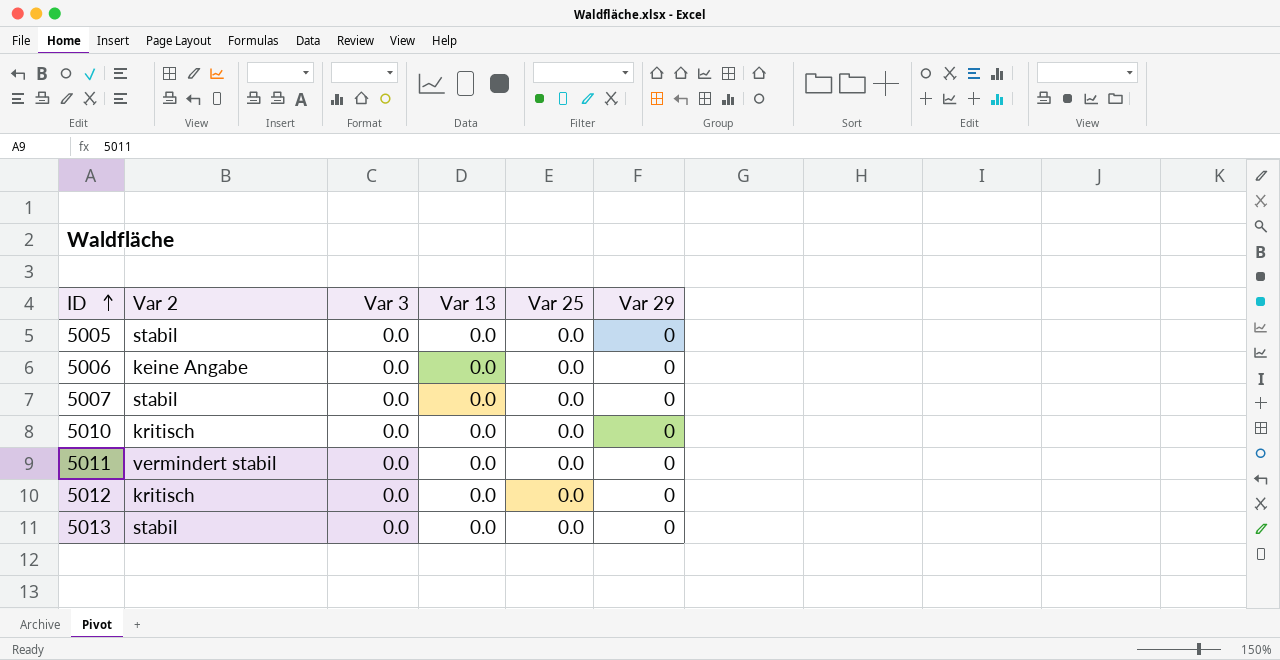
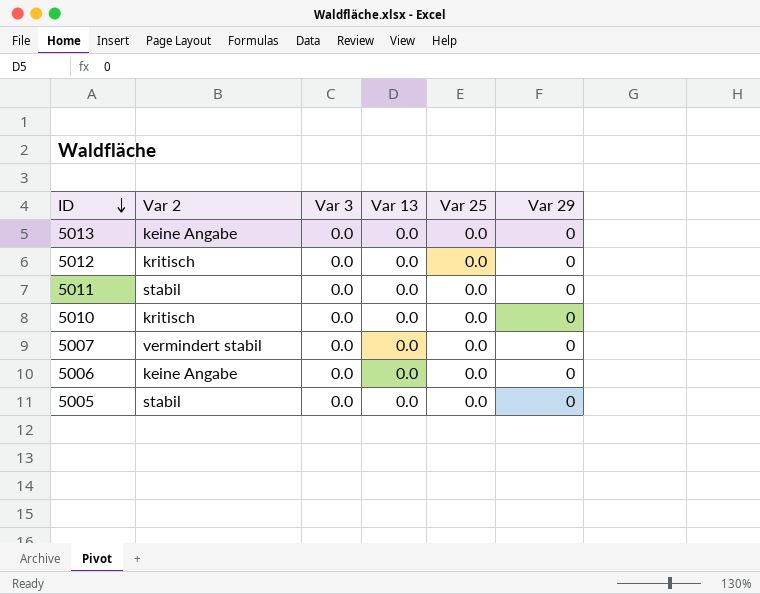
row order: ID ascending -> ID descending
5013 | Var 2: stabil -> keine Angabe
5011 | Var 2: vermindert stabil -> stabil
5007 | Var 2: stabil -> vermindert stabil

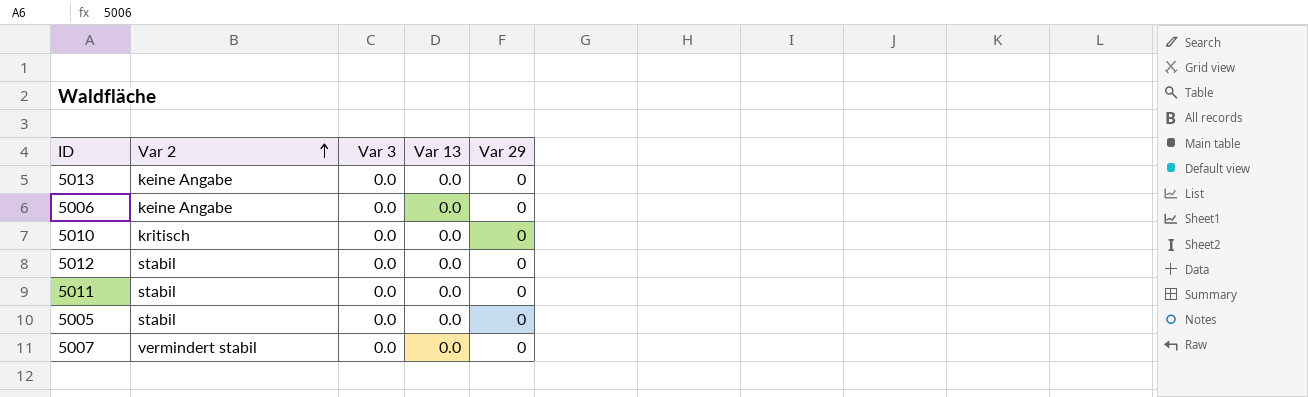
row order: ID descending -> Var 2 ascending
column Var 25 | position: 5 -> none
5012 | Var 2: kritisch -> stabil

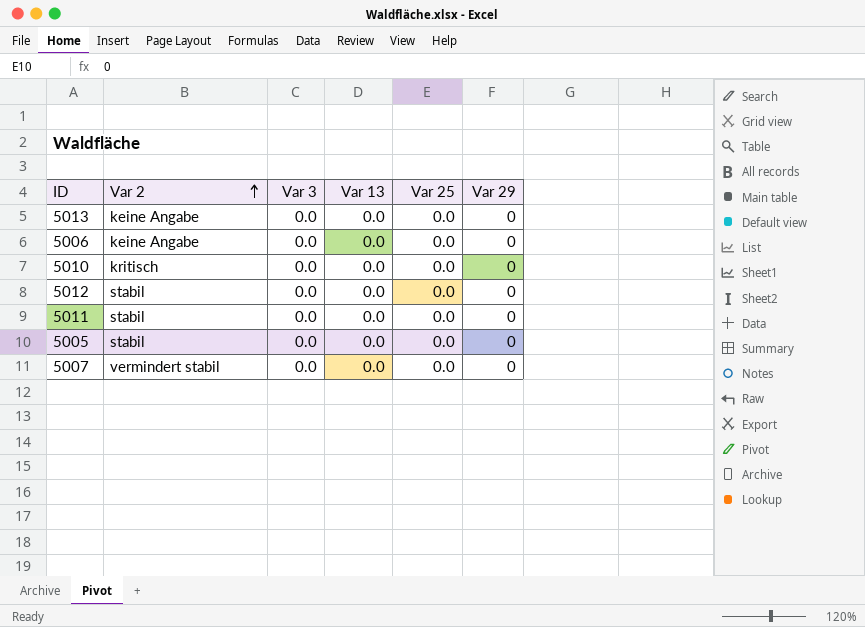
column Var 25 | position: none -> 5

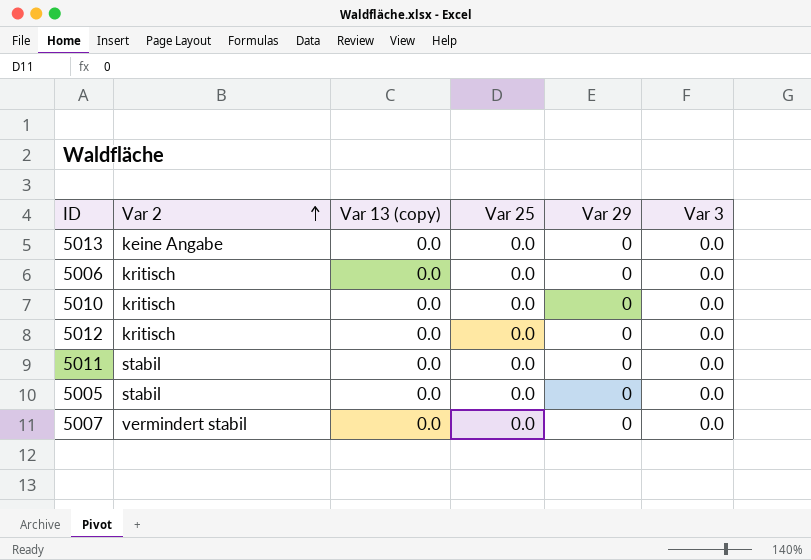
column name: Var 13 -> Var 13 (copy)
column Var 3 | position: 3 -> 6
5006 | Var 2: keine Angabe -> kritisch
5012 | Var 2: stabil -> kritisch

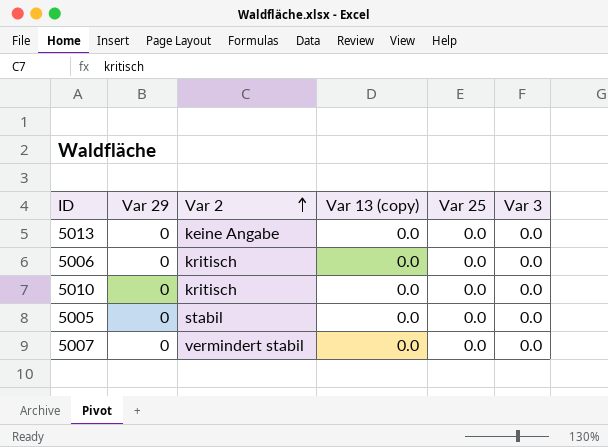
column Var 29 | position: 5 -> 2
row 5012: kritisch | 0.0 | 0.0 | 0 | 0.0 -> none
row 5011: stabil | 0.0 | 0.0 | 0 | 0.0 -> none

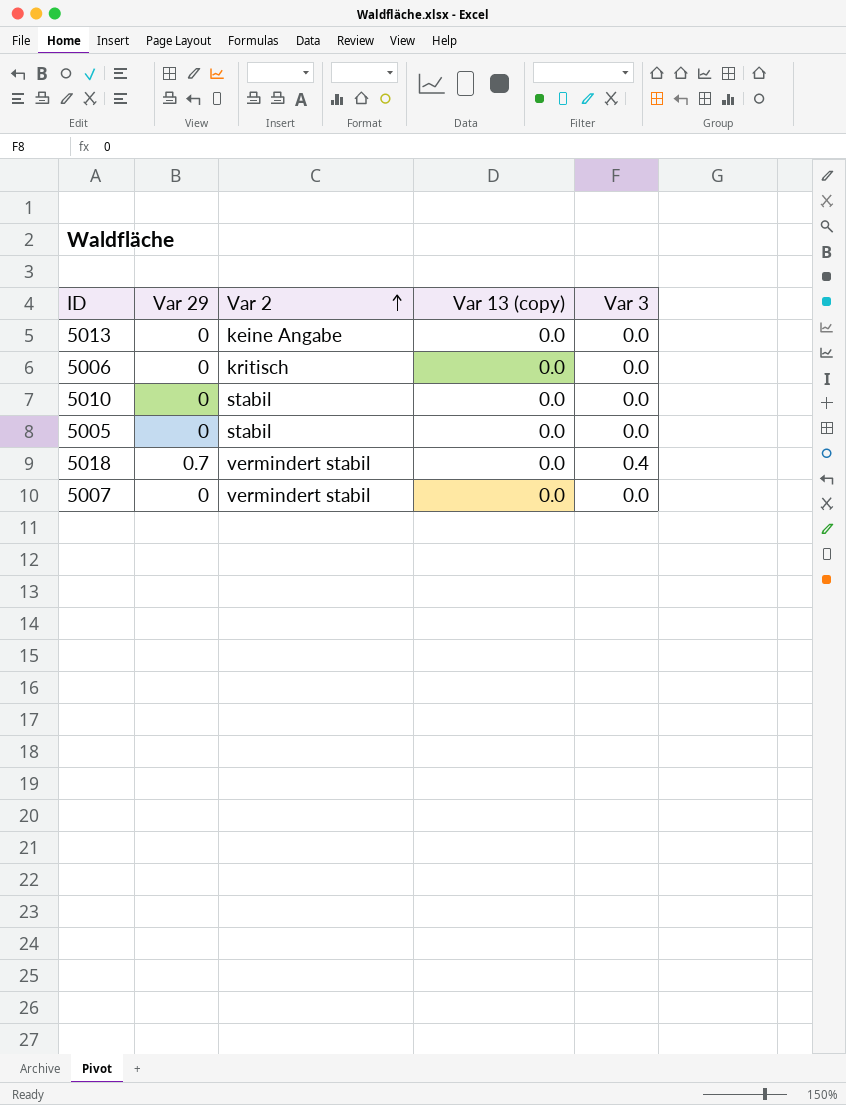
column Var 25 | position: 5 -> none
5010 | Var 2: kritisch -> stabil
row 5018: none -> 0.7 | vermindert stabil | 0.0 | 0.4

